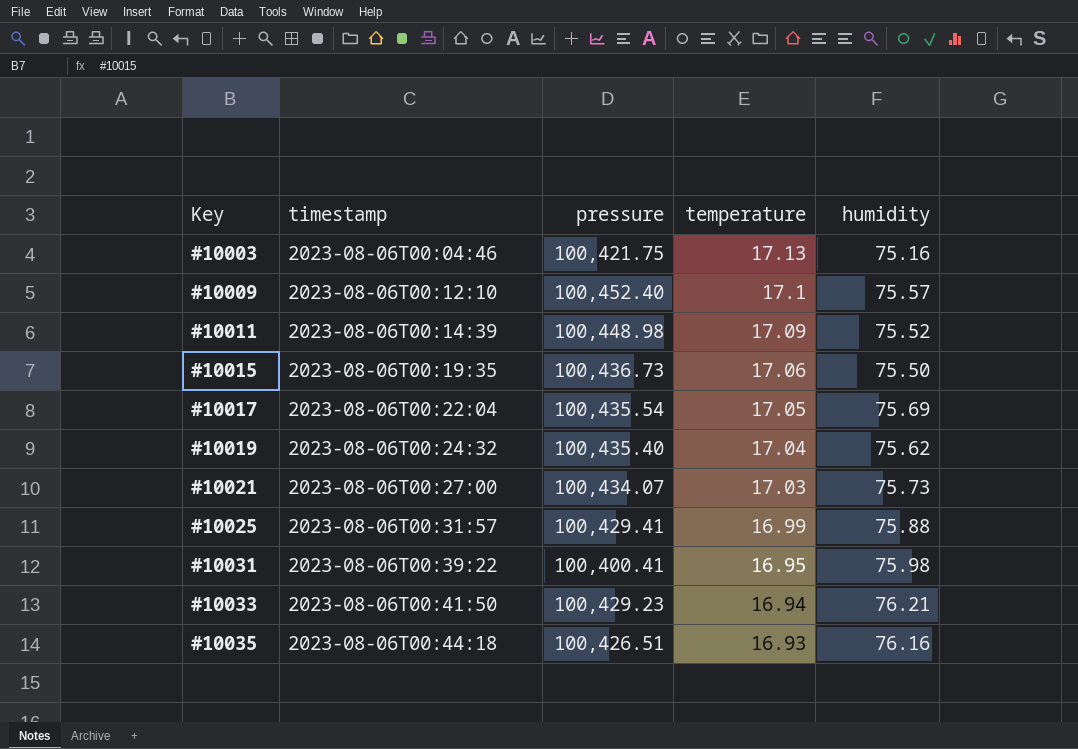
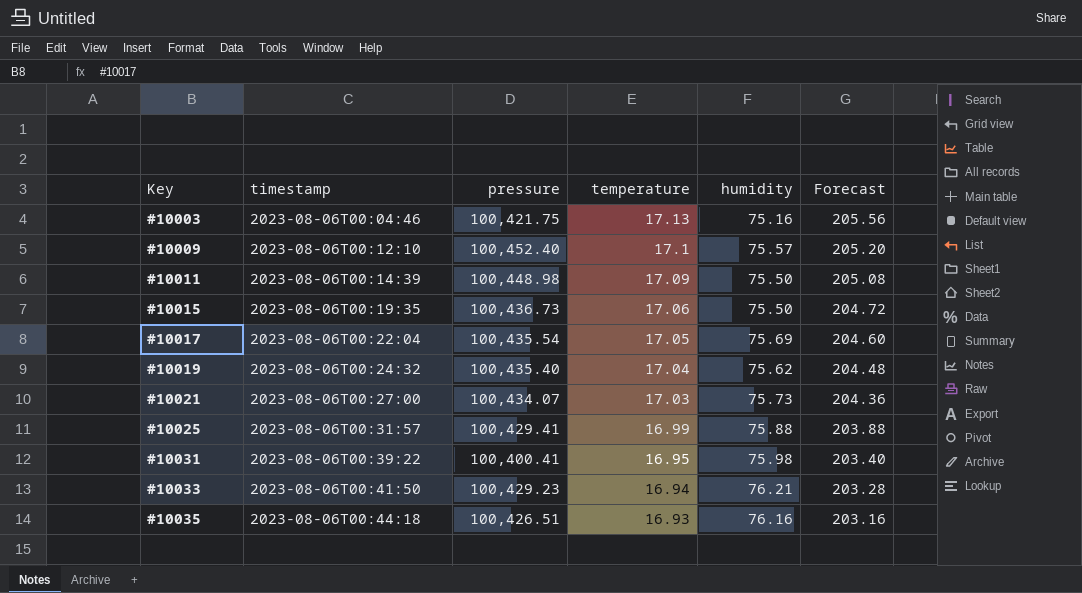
column Forecast | formula: none -> [temperature] * 12
#10011 | humidity: 75.52 -> 75.50

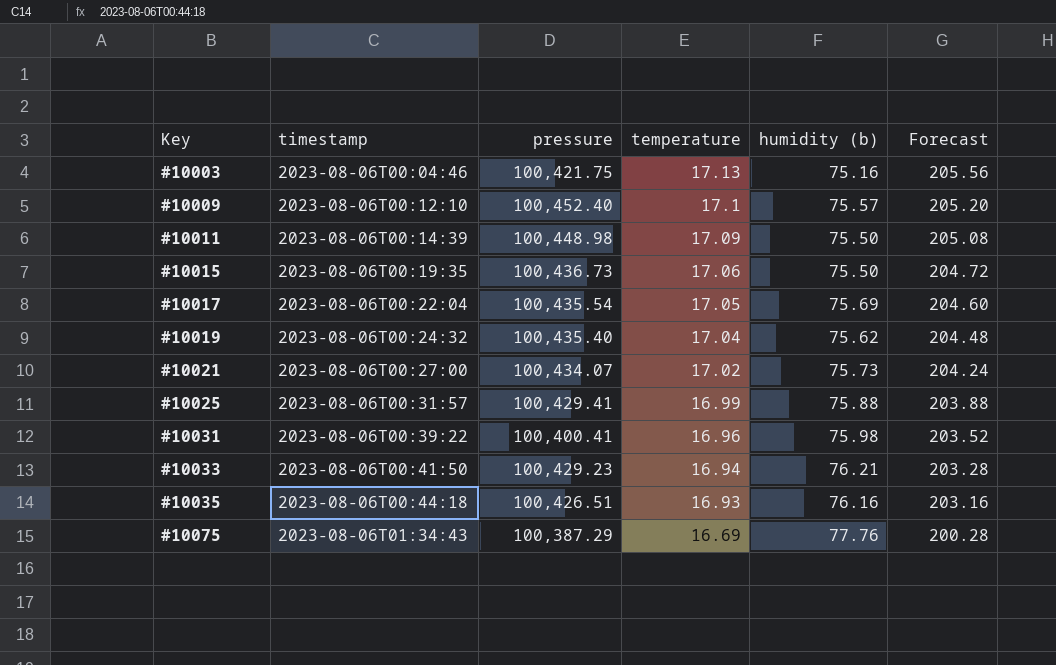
column name: humidity -> humidity (b)
#10021 | temperature: 17.03 -> 17.02
#10021 | Forecast: 204.36 -> 204.24
#10031 | temperature: 16.95 -> 16.96
#10031 | Forecast: 203.40 -> 203.52
row #10075: none -> 2023-08-06T01:34:43 | 100,387.29 | 16.69 | 77.76 | 200.28

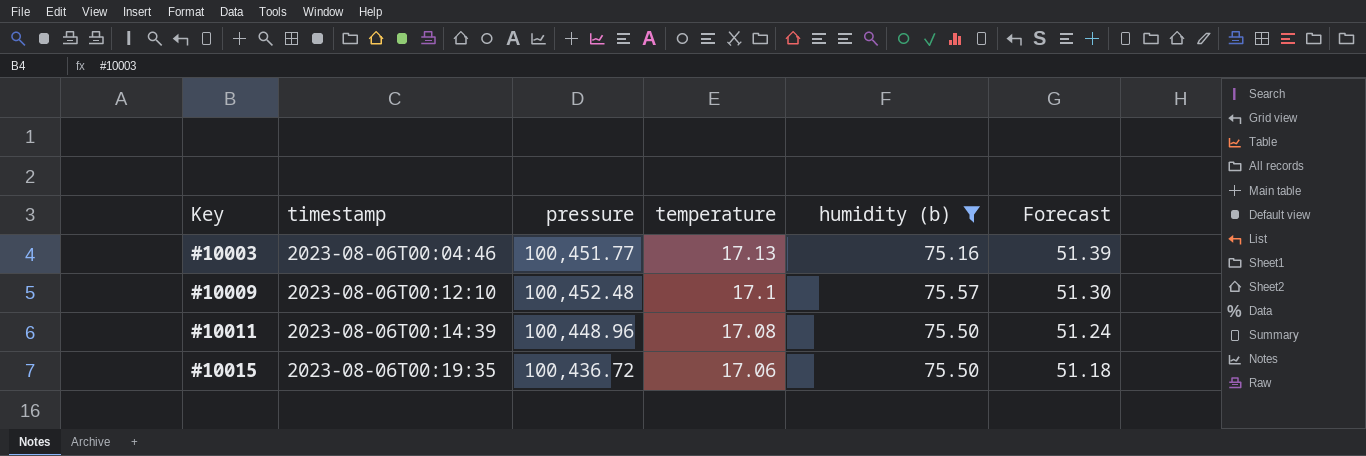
filter: none -> humidity (b) <= 75.57
column Forecast | formula: [temperature] * 12 -> [temperature] * 3
#10003 | pressure: 100,421.75 -> 100,451.77
#10009 | pressure: 100,452.40 -> 100,452.48
#10011 | pressure: 100,448.98 -> 100,448.96
#10011 | temperature: 17.09 -> 17.08
#10015 | pressure: 100,436.73 -> 100,436.72

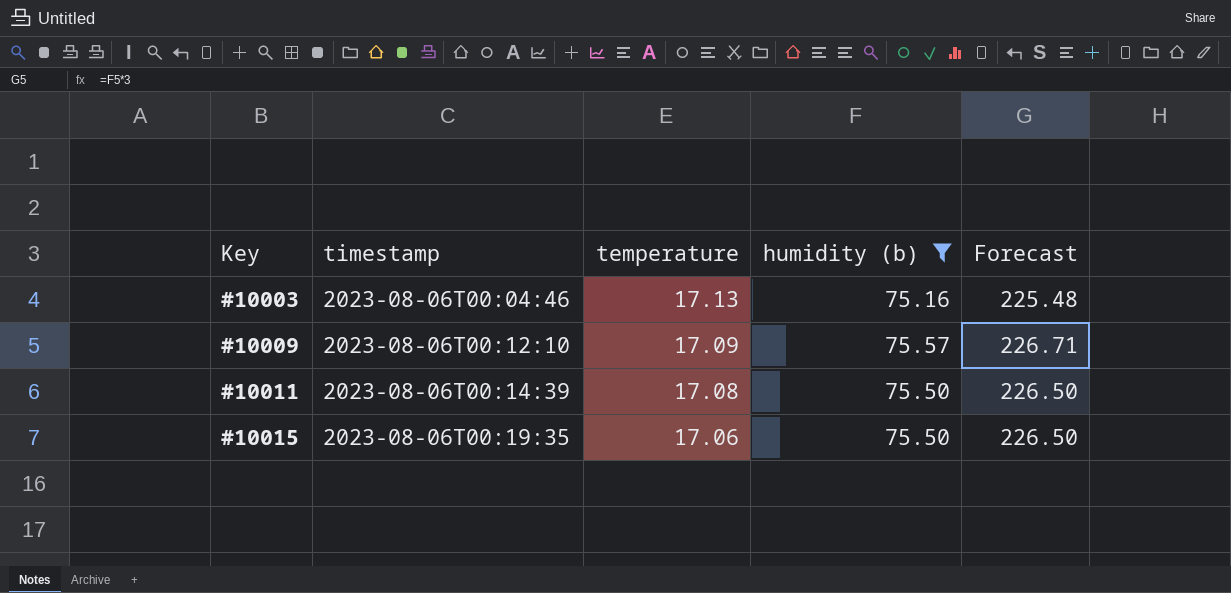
column pressure | position: 3 -> none
column Forecast | formula: [temperature] * 3 -> [humidity (b)] * 3
#10009 | temperature: 17.1 -> 17.09

